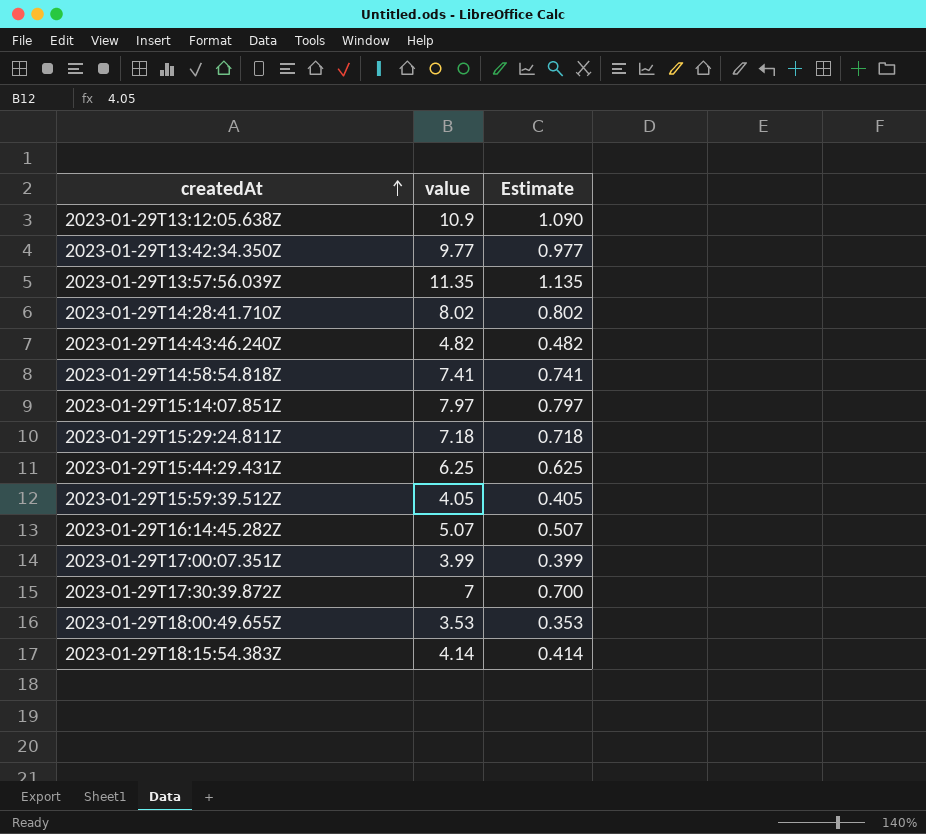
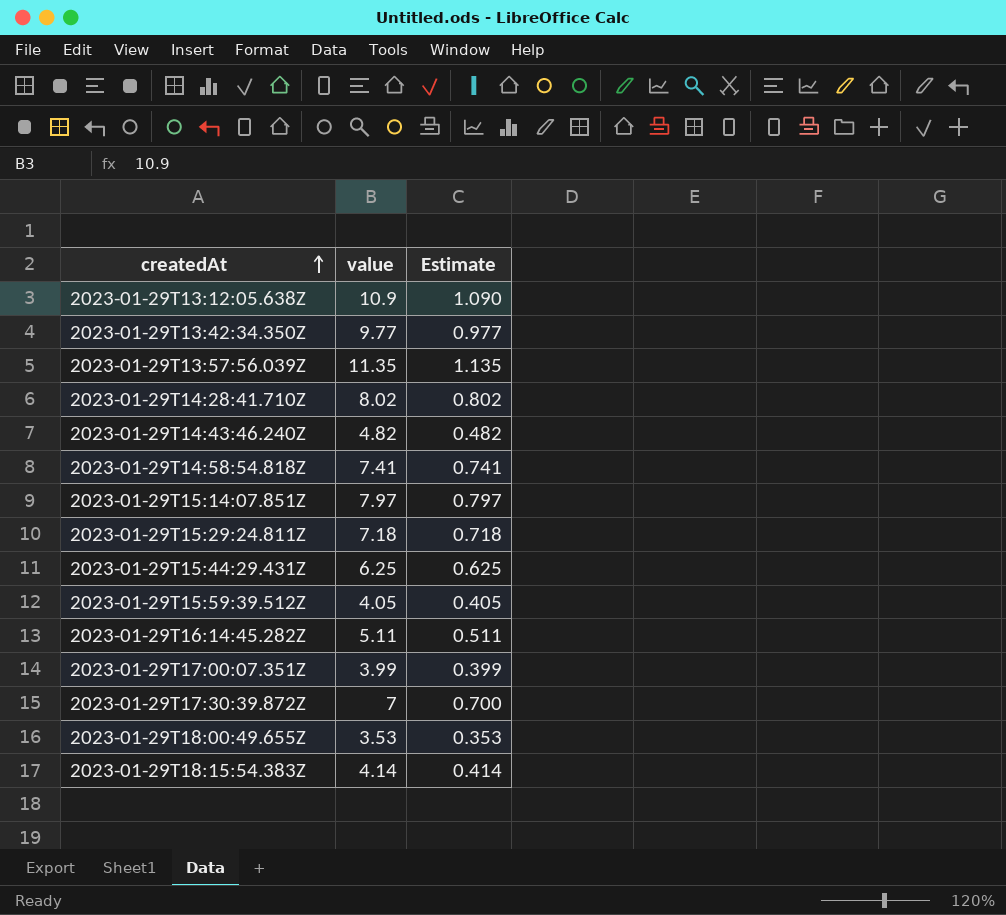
2023-01-29T16:14:45.282Z | value: 5.07 -> 5.11
2023-01-29T16:14:45.282Z | Estimate: 0.507 -> 0.511

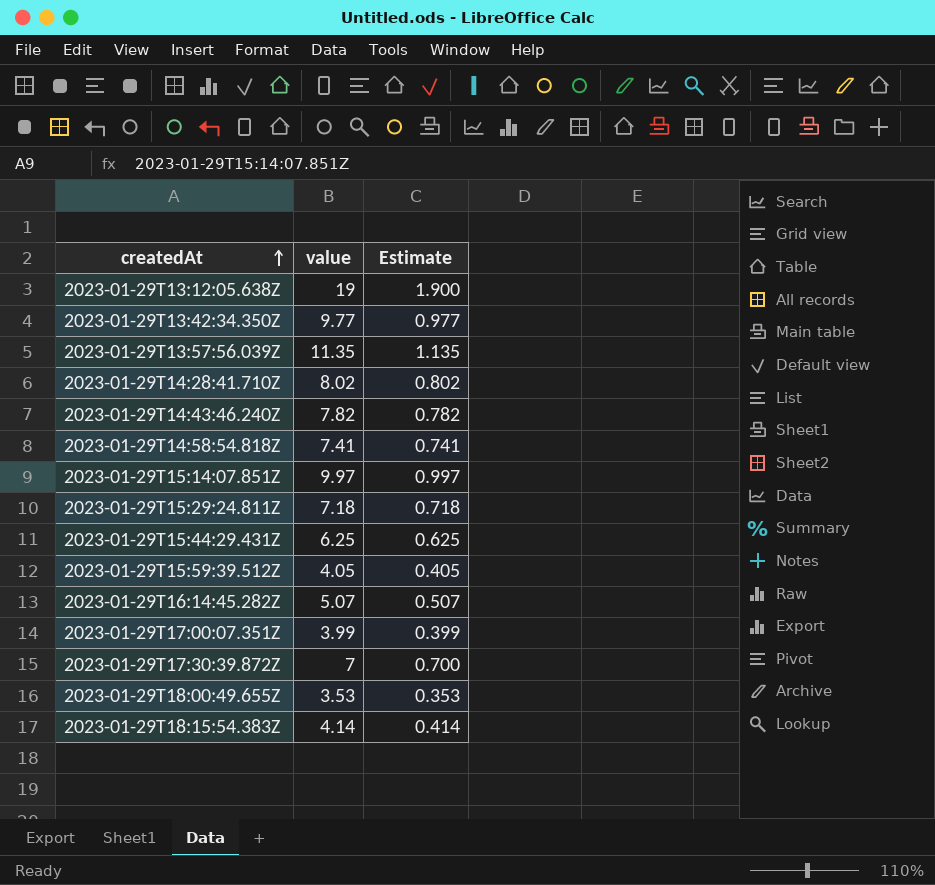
2023-01-29T13:12:05.638Z | value: 10.9 -> 19
2023-01-29T13:12:05.638Z | Estimate: 1.090 -> 1.900
2023-01-29T14:43:46.240Z | value: 4.82 -> 7.82
2023-01-29T14:43:46.240Z | Estimate: 0.482 -> 0.782
2023-01-29T15:14:07.851Z | value: 7.97 -> 9.97
2023-01-29T15:14:07.851Z | Estimate: 0.797 -> 0.997
2023-01-29T16:14:45.282Z | value: 5.11 -> 5.07
2023-01-29T16:14:45.282Z | Estimate: 0.511 -> 0.507

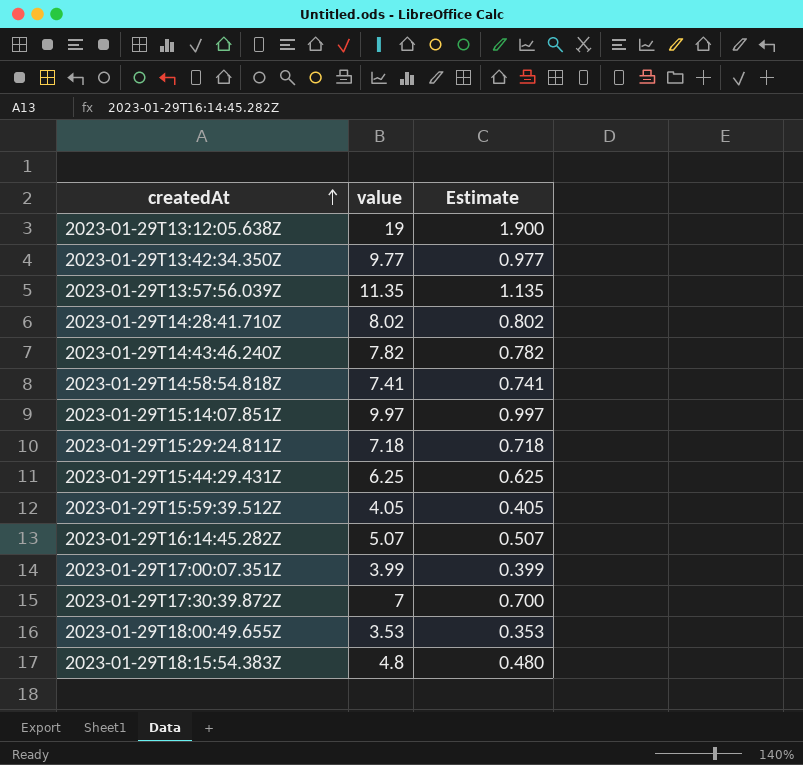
2023-01-29T18:15:54.383Z | value: 4.14 -> 4.8
2023-01-29T18:15:54.383Z | Estimate: 0.414 -> 0.480

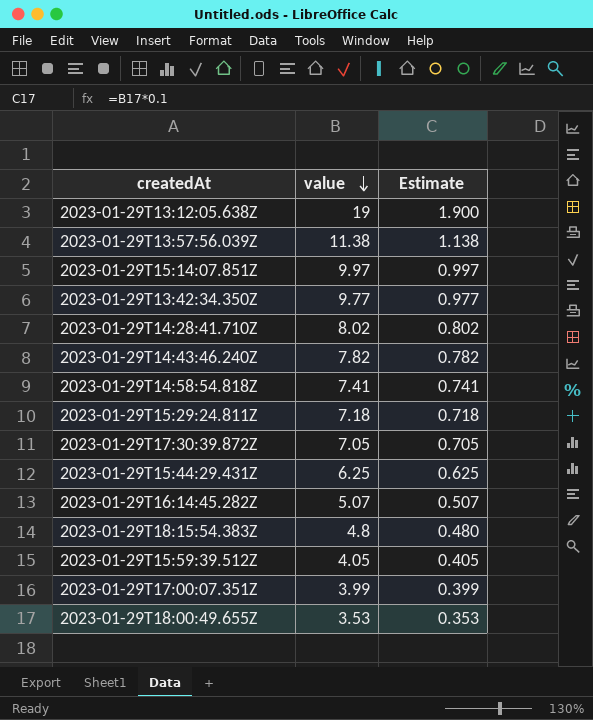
row order: createdAt ascending -> value descending
2023-01-29T13:57:56.039Z | value: 11.35 -> 11.38
2023-01-29T13:57:56.039Z | Estimate: 1.135 -> 1.138
2023-01-29T17:30:39.872Z | value: 7 -> 7.05
2023-01-29T17:30:39.872Z | Estimate: 0.700 -> 0.705

